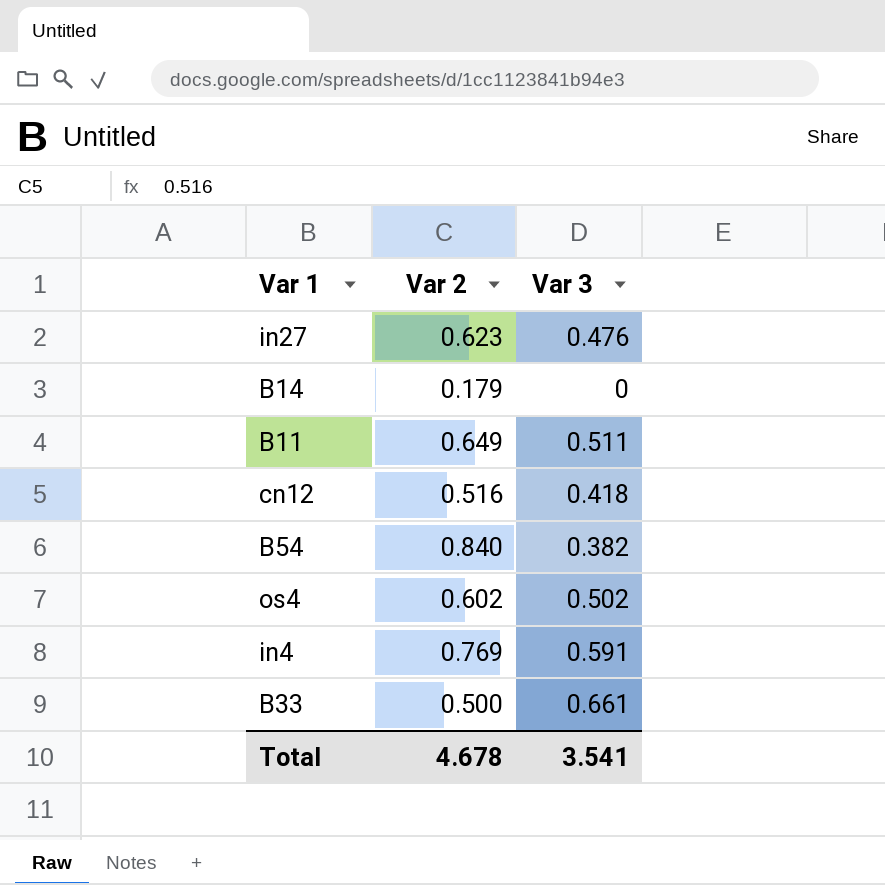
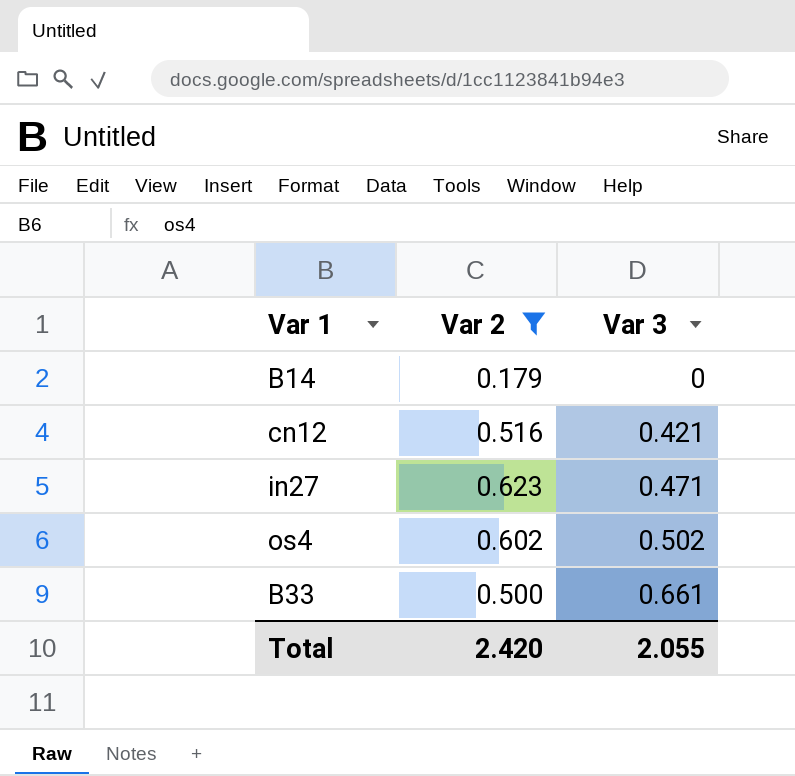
filter: none -> Var 2 <= 0.623
row order: none -> Var 3 ascending
cn12 | Var 3: 0.418 -> 0.421
in27 | Var 3: 0.476 -> 0.471
Total | Var 2: 4.678 -> 2.420
Total | Var 3: 3.541 -> 2.055

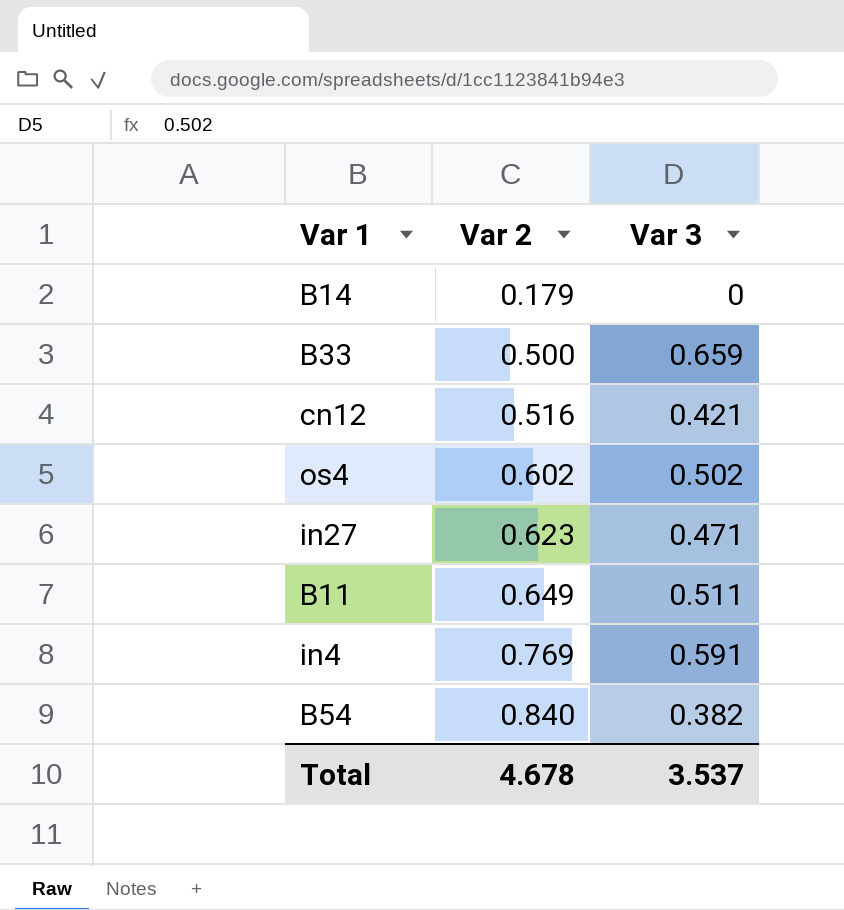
filter: Var 2 <= 0.623 -> none
row order: Var 3 ascending -> Var 2 ascending
B33 | Var 3: 0.661 -> 0.659
Total | Var 2: 2.420 -> 4.678
Total | Var 3: 2.055 -> 3.537

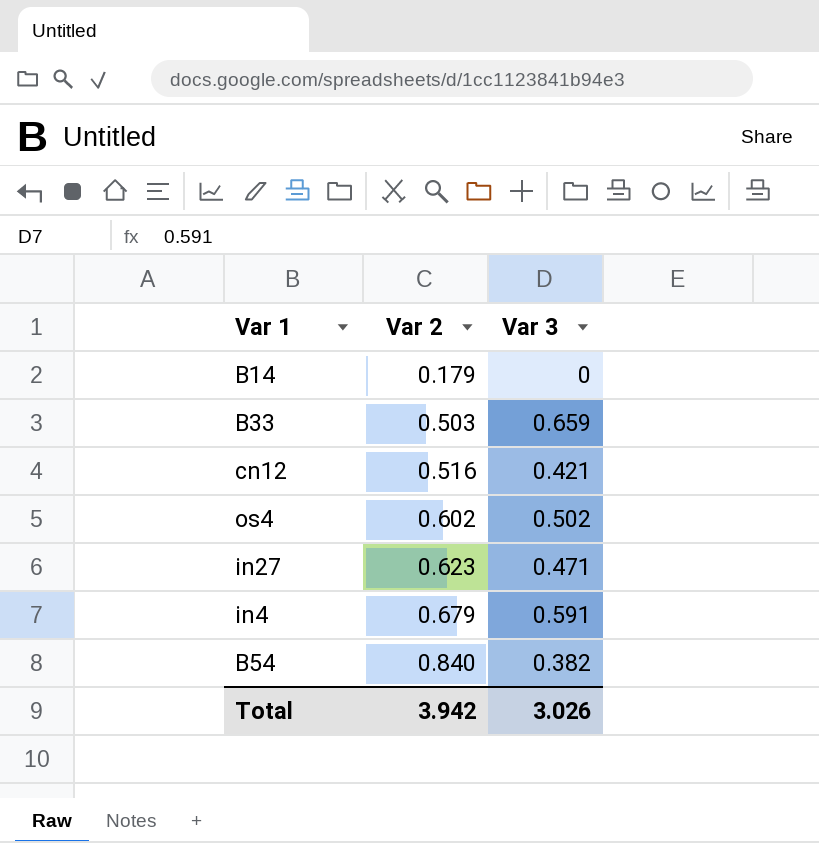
row B11: 0.649 | 0.511 -> none
B33 | Var 2: 0.500 -> 0.503
in4 | Var 2: 0.769 -> 0.679
Total | Var 2: 4.678 -> 3.942
Total | Var 3: 3.537 -> 3.026

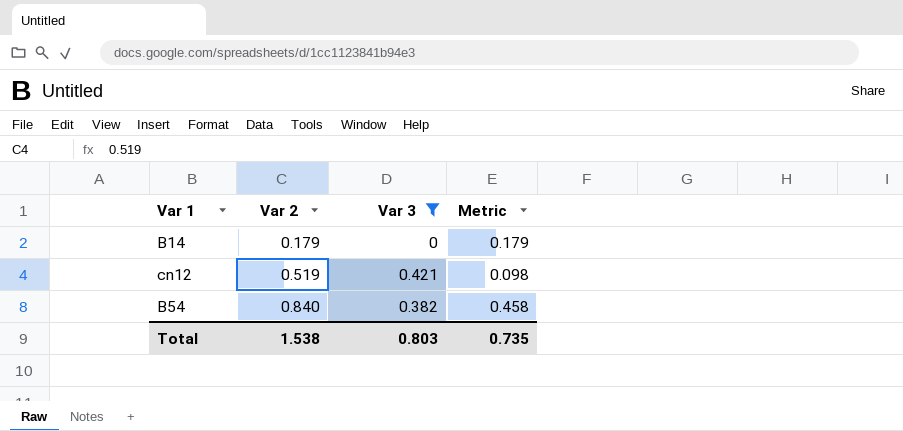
filter: none -> Var 3 <= 0.421
column Metric | formula: none -> [Var 2] - [Var 3]
cn12 | Var 2: 0.516 -> 0.519
Total | Var 2: 3.942 -> 1.538
Total | Var 3: 3.026 -> 0.803

